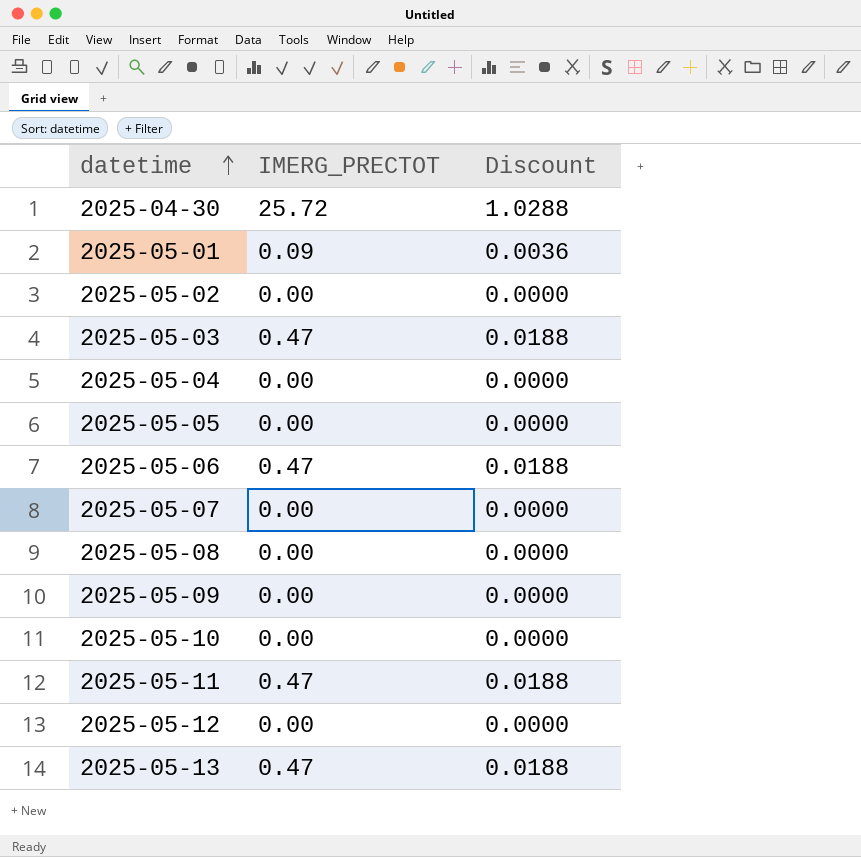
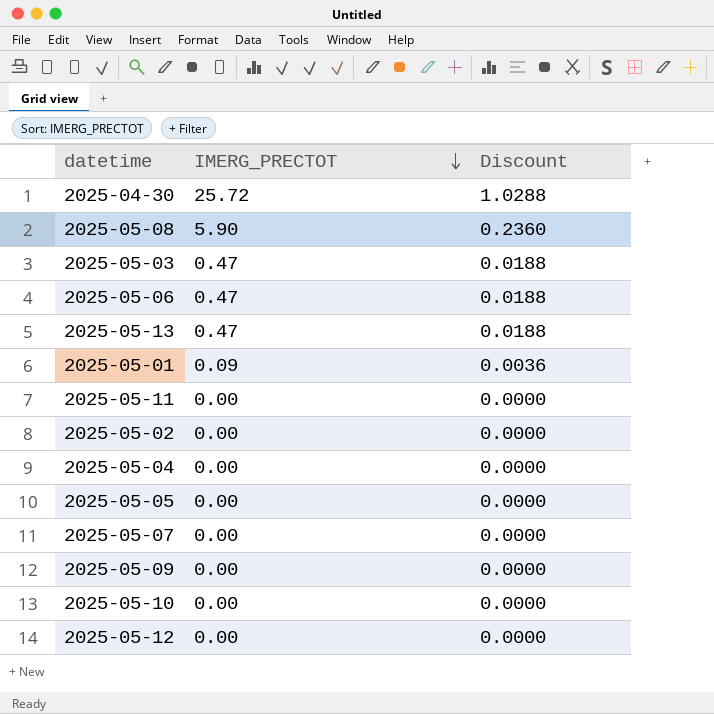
row order: datetime ascending -> IMERG_PRECTOT descending
2025-05-08 | IMERG_PRECTOT: 0.00 -> 5.90
2025-05-08 | Discount: 0.0000 -> 0.2360
2025-05-11 | IMERG_PRECTOT: 0.47 -> 0.00
2025-05-11 | Discount: 0.0188 -> 0.0000

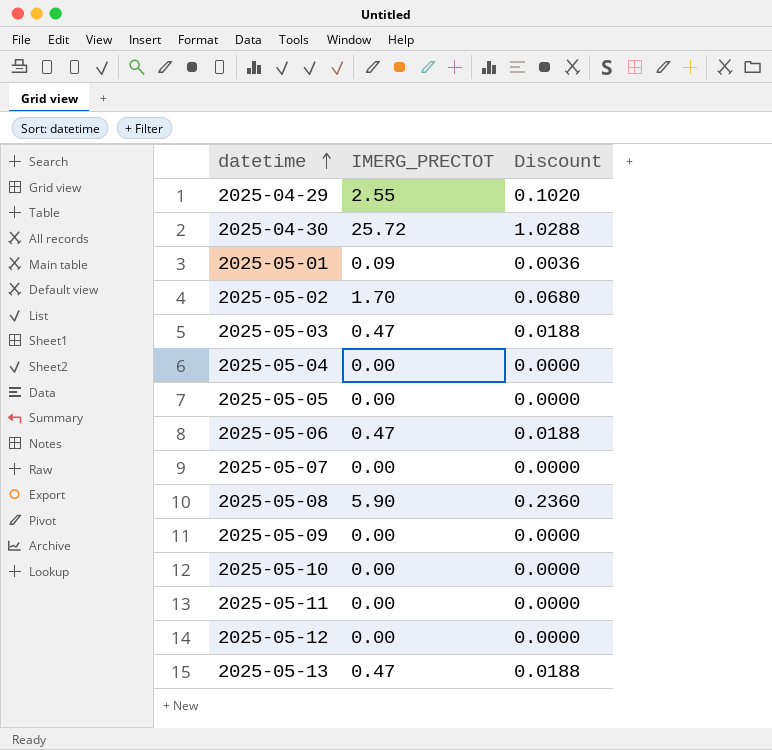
row order: IMERG_PRECTOT descending -> datetime ascending
row 2025-04-29: none -> 2.55 | 0.1020
2025-05-02 | IMERG_PRECTOT: 0.00 -> 1.70
2025-05-02 | Discount: 0.0000 -> 0.0680

